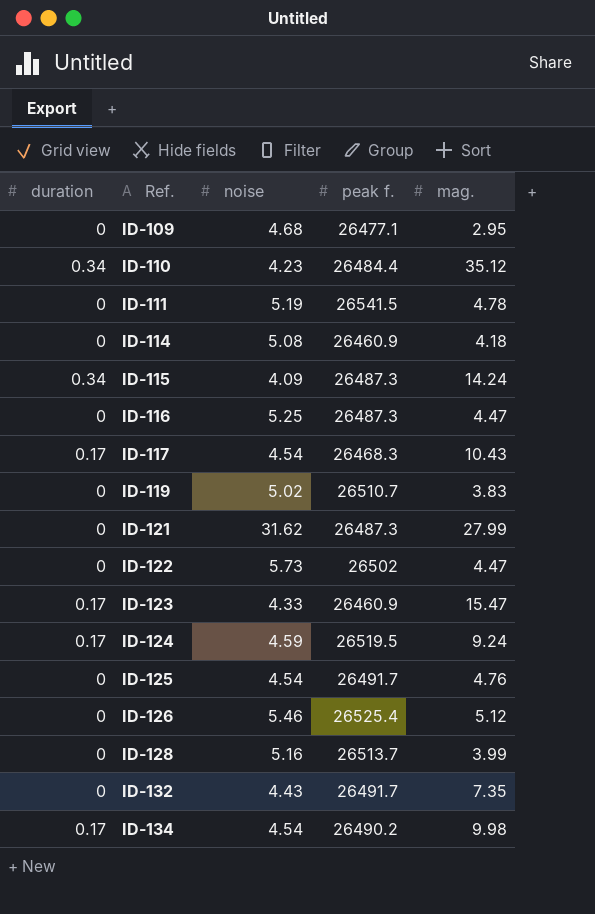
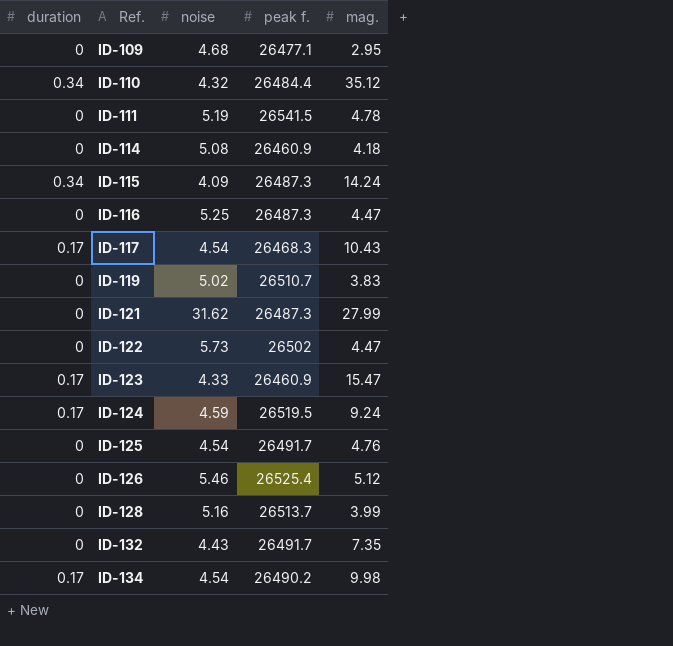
ID-110 | noise: 4.23 -> 4.32

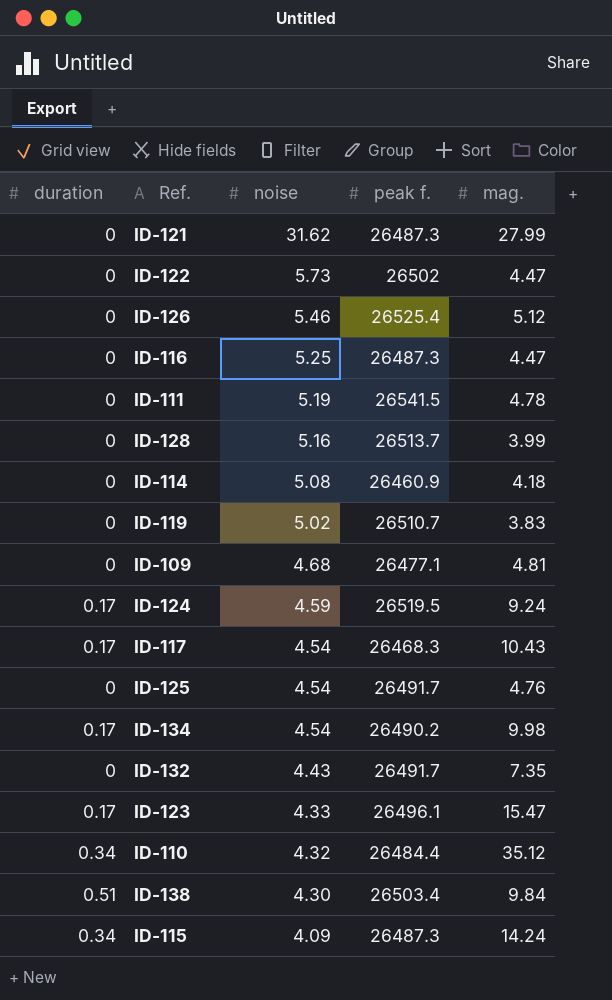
row order: Ref. ascending -> noise descending
ID-109 | mag.: 2.95 -> 4.81
ID-123 | peak f.: 26460.9 -> 26496.1
row ID-138: none -> 0.51 | 4.30 | 26503.4 | 9.84

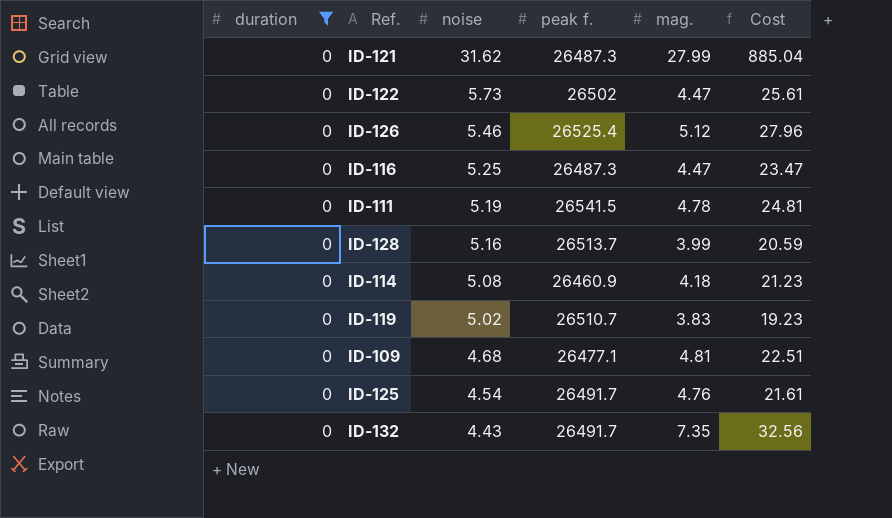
filter: none -> duration = 0
column Cost | formula: none -> [noise] * [mag.]

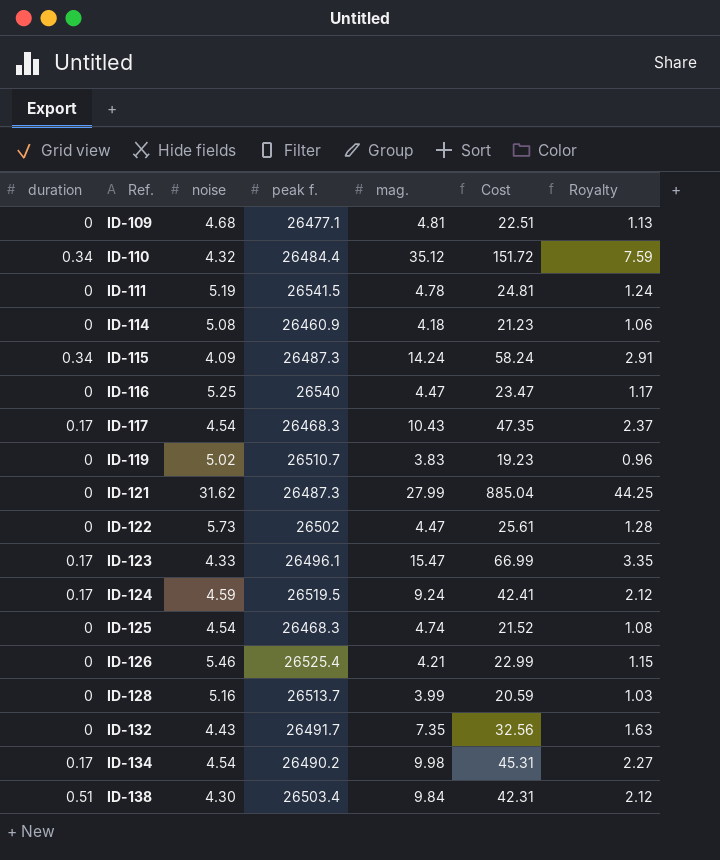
filter: duration = 0 -> none
row order: noise descending -> Ref. ascending
column Royalty | formula: none -> [Cost] * 0.05
ID-116 | peak f.: 26487.3 -> 26540
ID-125 | peak f.: 26491.7 -> 26468.3
ID-125 | mag.: 4.76 -> 4.74
ID-125 | Cost: 21.61 -> 21.52
ID-126 | mag.: 5.12 -> 4.21
ID-126 | Cost: 27.96 -> 22.99

